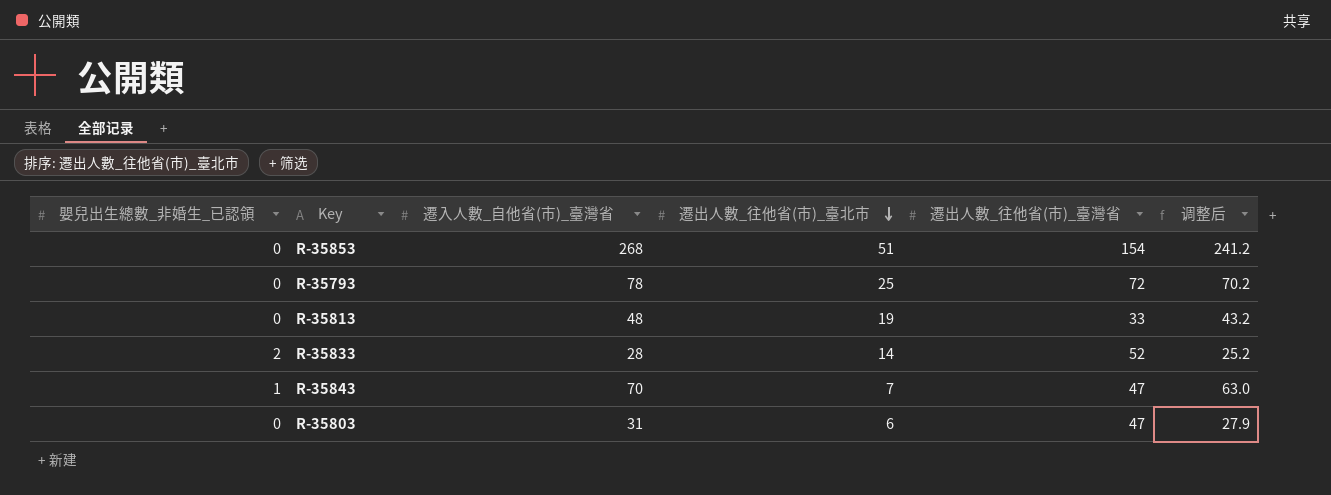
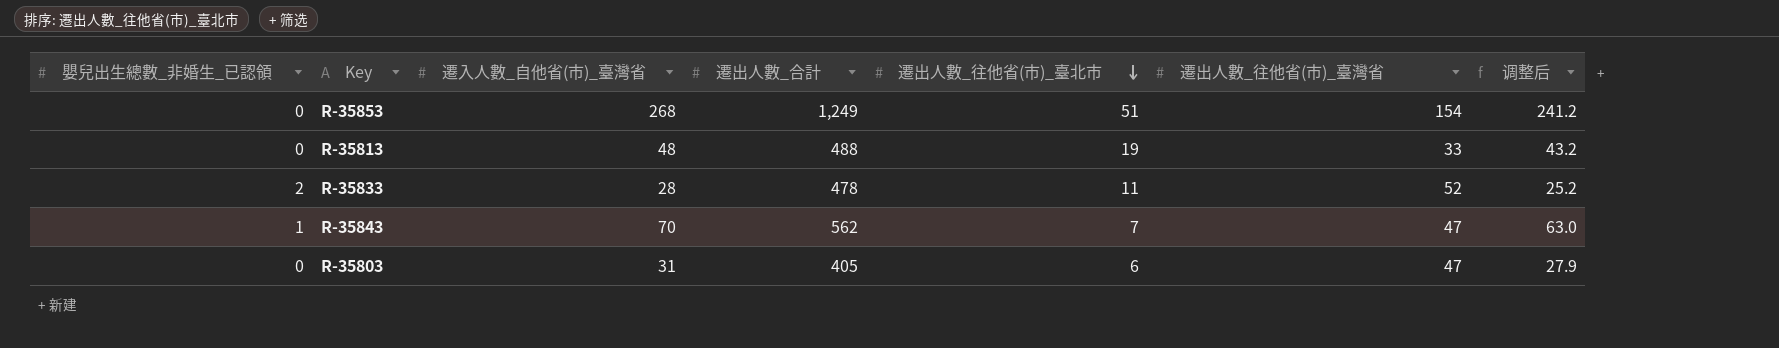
column 遷出人數_合計 | position: none -> 4
row R-35793: 0 | 78 | 25 | 72 | 70.2 -> none
R-35833 | 遷出人數_往他省(市)_臺北市: 14 -> 11

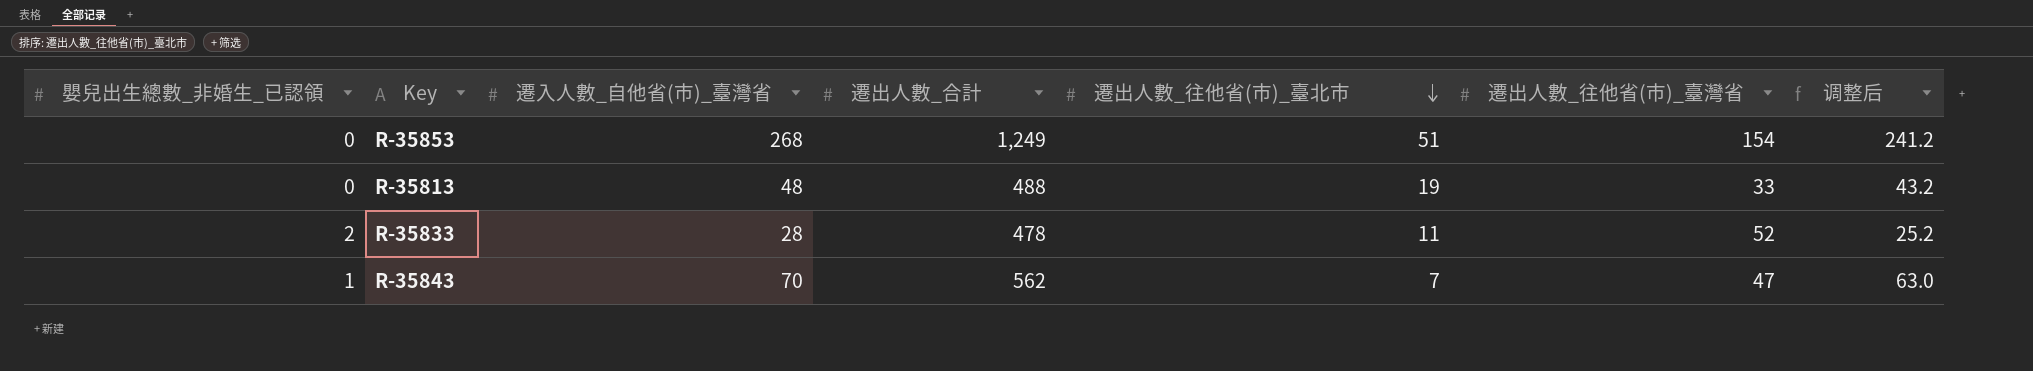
row R-35803: 0 | 31 | 405 | 6 | 47 | 27.9 -> none

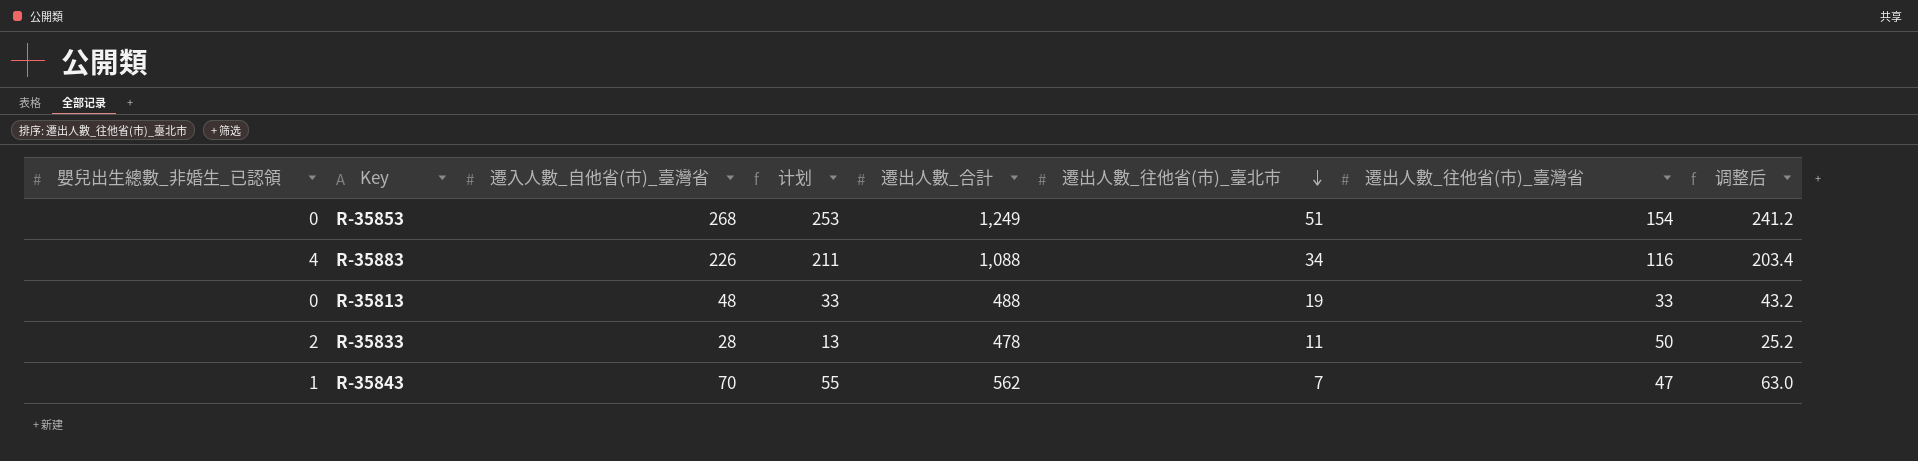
column 计划 | formula: none -> [遷入人數_自他省(市)_臺灣省] - 15
row R-35883: none -> 4 | 226 | 211 | 1,088 | 34 | 116 | 203.4
R-35833 | 遷出人數_往他省(市)_臺灣省: 52 -> 50

